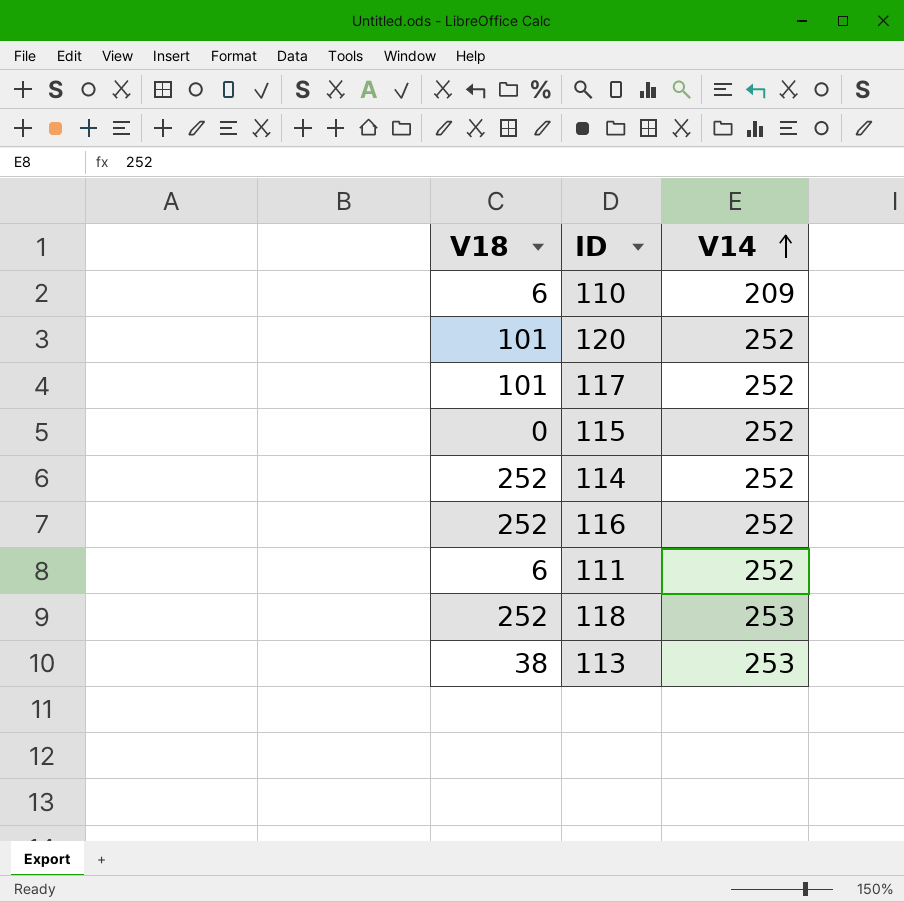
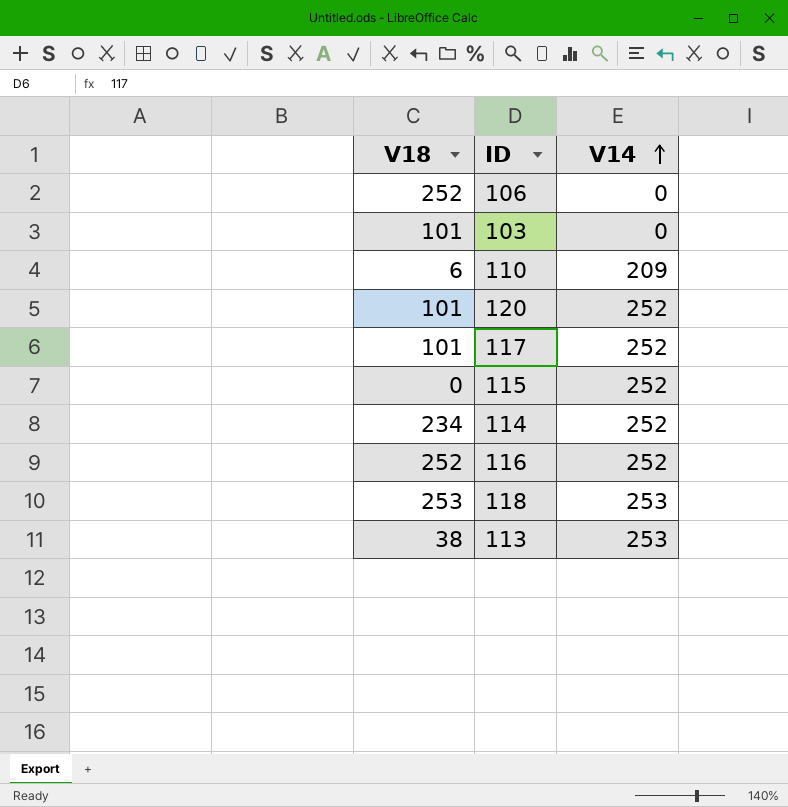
row 111: 6 | 252 -> none
row 106: none -> 252 | 0
row 103: none -> 101 | 0
114 | V18: 252 -> 234
118 | V18: 252 -> 253

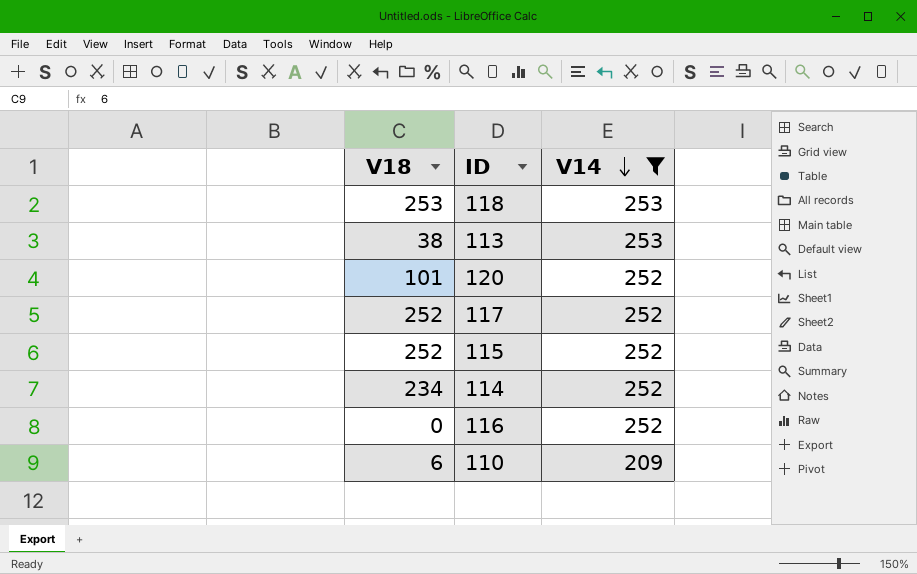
filter: none -> V14 != 0
row order: V14 ascending -> V14 descending
117 | V18: 101 -> 252
115 | V18: 0 -> 252
116 | V18: 252 -> 0

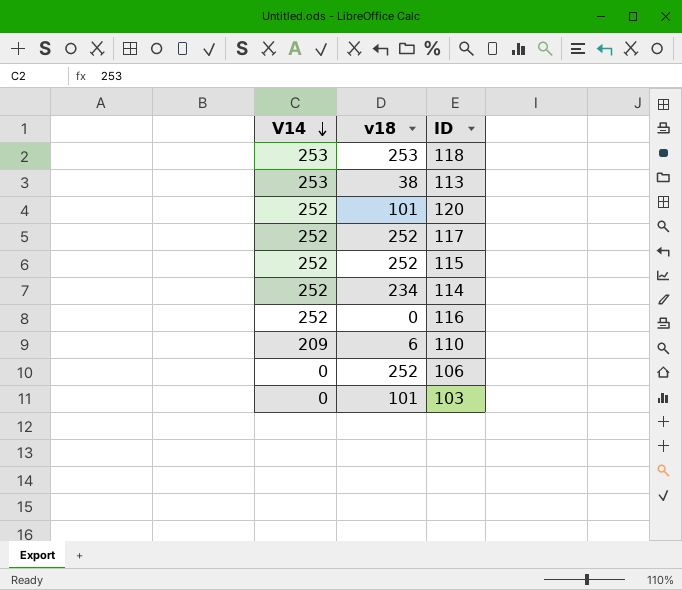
filter: V14 != 0 -> none
column V14 | position: 3 -> 1
column name: V18 -> v18

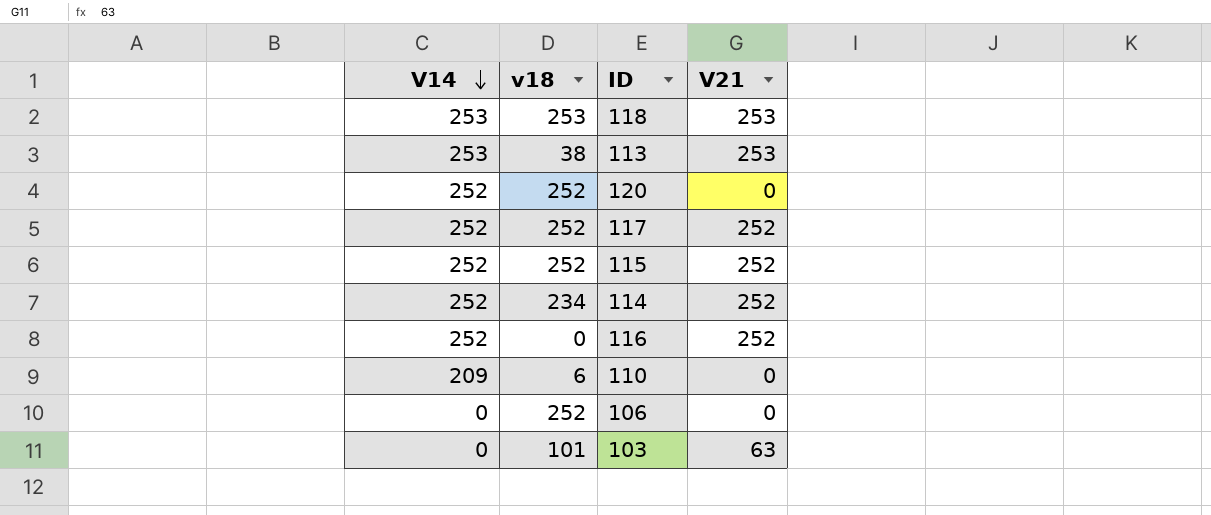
column V21 | position: none -> 4
120 | v18: 101 -> 252

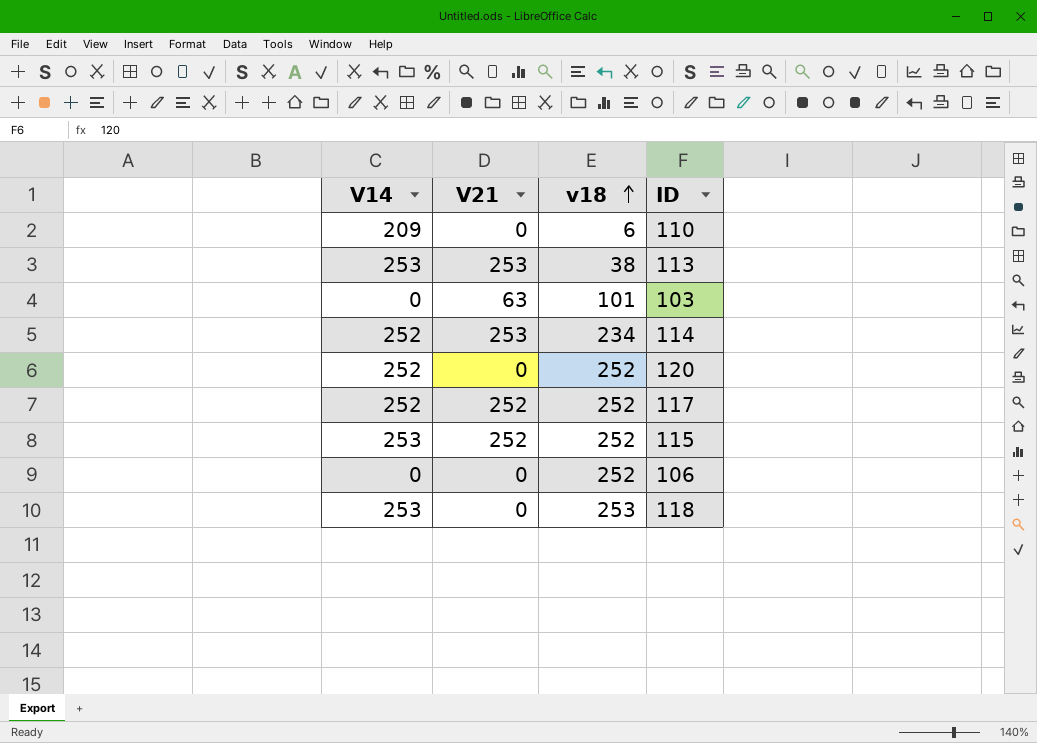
row order: V14 descending -> v18 ascending
column V21 | position: 4 -> 2
row 116: 252 | 0 | 252 -> none
114 | V21: 252 -> 253
115 | V14: 252 -> 253
118 | V21: 253 -> 0

